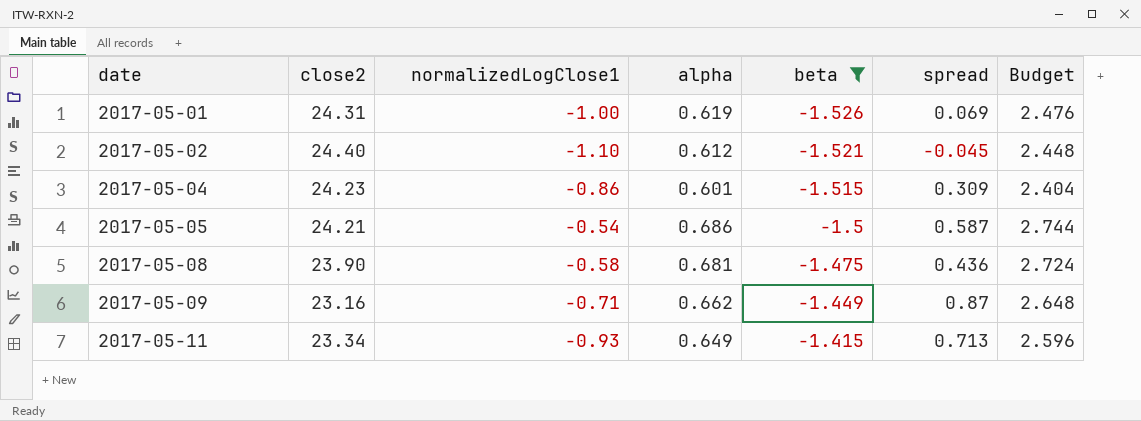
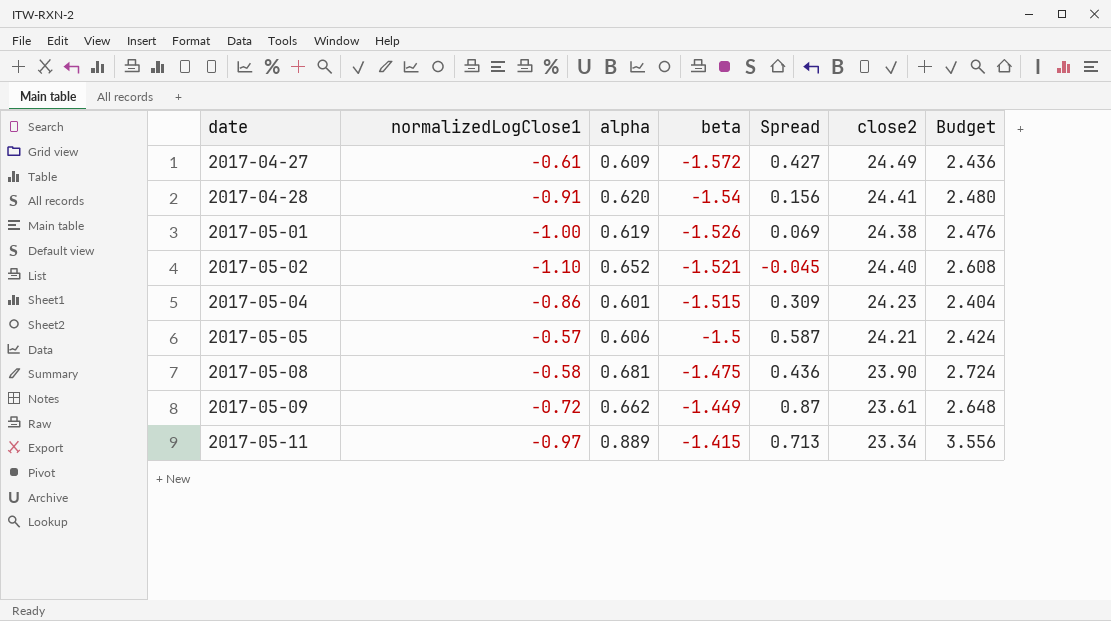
filter: beta >= -1.526 -> none
column name: spread -> Spread
column close2 | position: 2 -> 6
2017-05-01 | close2: 24.31 -> 24.38
2017-05-02 | alpha: 0.612 -> 0.652
2017-05-02 | Budget: 2.448 -> 2.608
2017-05-05 | normalizedLogClose1: -0.54 -> -0.57
2017-05-05 | alpha: 0.686 -> 0.606
2017-05-05 | Budget: 2.744 -> 2.424
2017-05-09 | normalizedLogClose1: -0.71 -> -0.72
2017-05-09 | close2: 23.16 -> 23.61
2017-05-11 | normalizedLogClose1: -0.93 -> -0.97
2017-05-11 | alpha: 0.649 -> 0.889
2017-05-11 | Budget: 2.596 -> 3.556

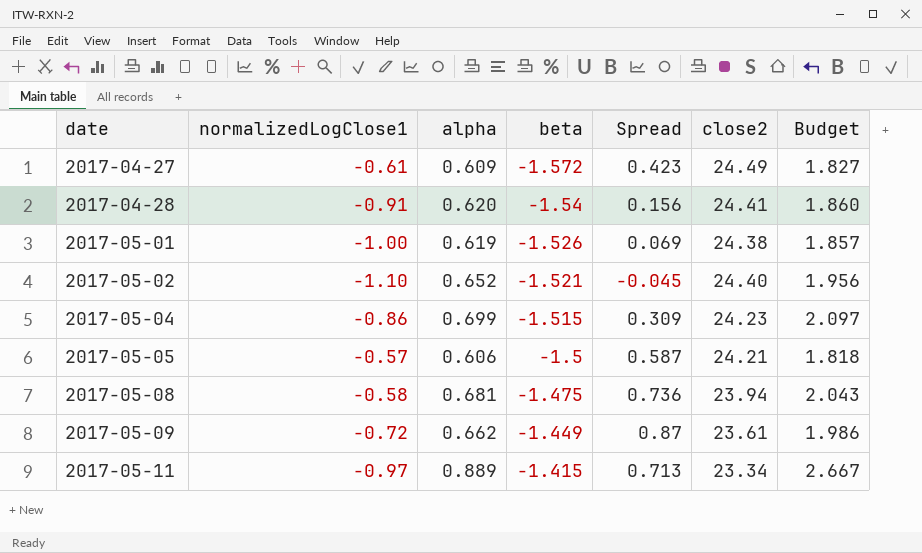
column Budget | formula: [alpha] * 4 -> [alpha] * 3
2017-04-27 | Spread: 0.427 -> 0.423
2017-05-04 | alpha: 0.601 -> 0.699
2017-05-08 | Spread: 0.436 -> 0.736
2017-05-08 | close2: 23.90 -> 23.94

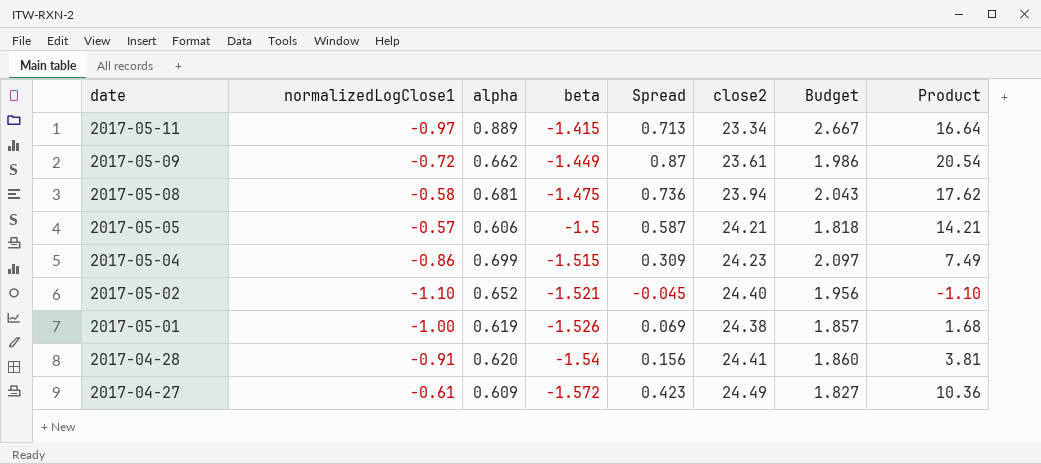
row order: date ascending -> date descending
column Product | formula: none -> [Spread] * [close2]

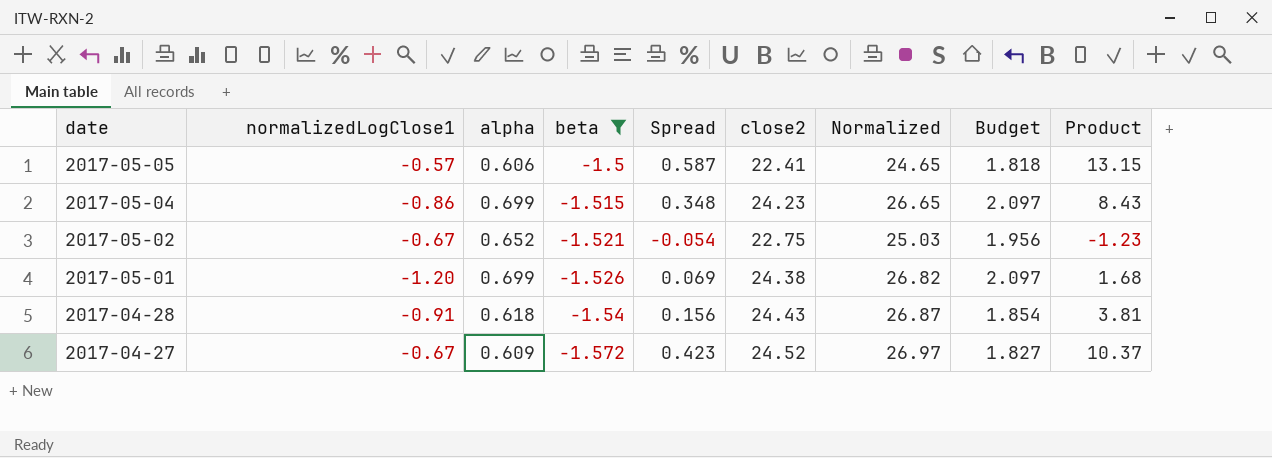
filter: none -> beta <= -1.5
column Normalized | formula: none -> [close2] * 1.1
2017-05-05 | close2: 24.21 -> 22.41
2017-05-05 | Product: 14.21 -> 13.15
2017-05-04 | Spread: 0.309 -> 0.348
2017-05-04 | Product: 7.49 -> 8.43
2017-05-02 | normalizedLogClose1: -1.10 -> -0.67
2017-05-02 | Spread: -0.045 -> -0.054
2017-05-02 | close2: 24.40 -> 22.75
2017-05-02 | Product: -1.10 -> -1.23
2017-05-01 | normalizedLogClose1: -1.00 -> -1.20
2017-05-01 | alpha: 0.619 -> 0.699
2017-05-01 | Budget: 1.857 -> 2.097
2017-04-28 | alpha: 0.620 -> 0.618
2017-04-28 | close2: 24.41 -> 24.43
2017-04-28 | Budget: 1.860 -> 1.854
2017-04-27 | normalizedLogClose1: -0.61 -> -0.67
2017-04-27 | close2: 24.49 -> 24.52
2017-04-27 | Product: 10.36 -> 10.37

